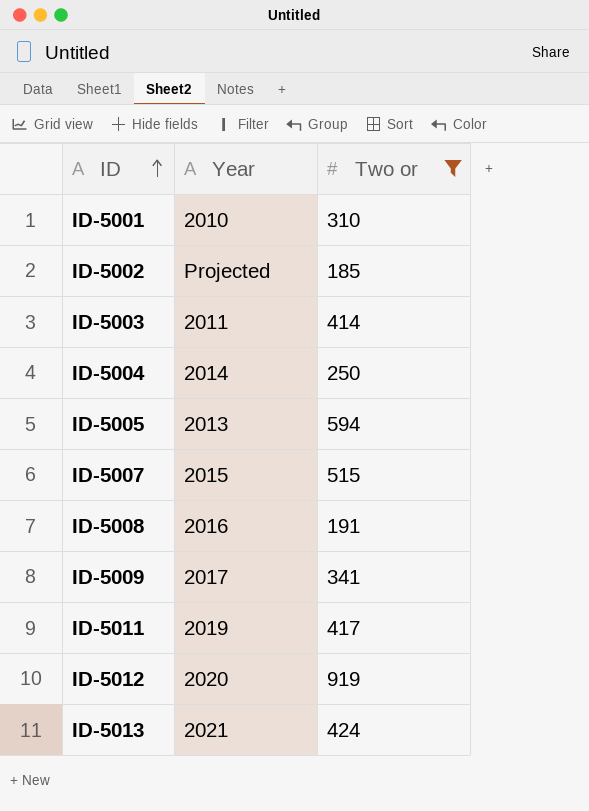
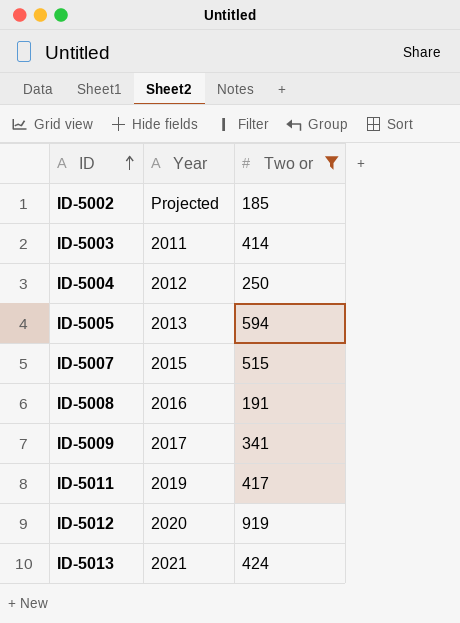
row ID-5001: 2010 | 310 -> none
ID-5004 | Year: 2014 -> 2012

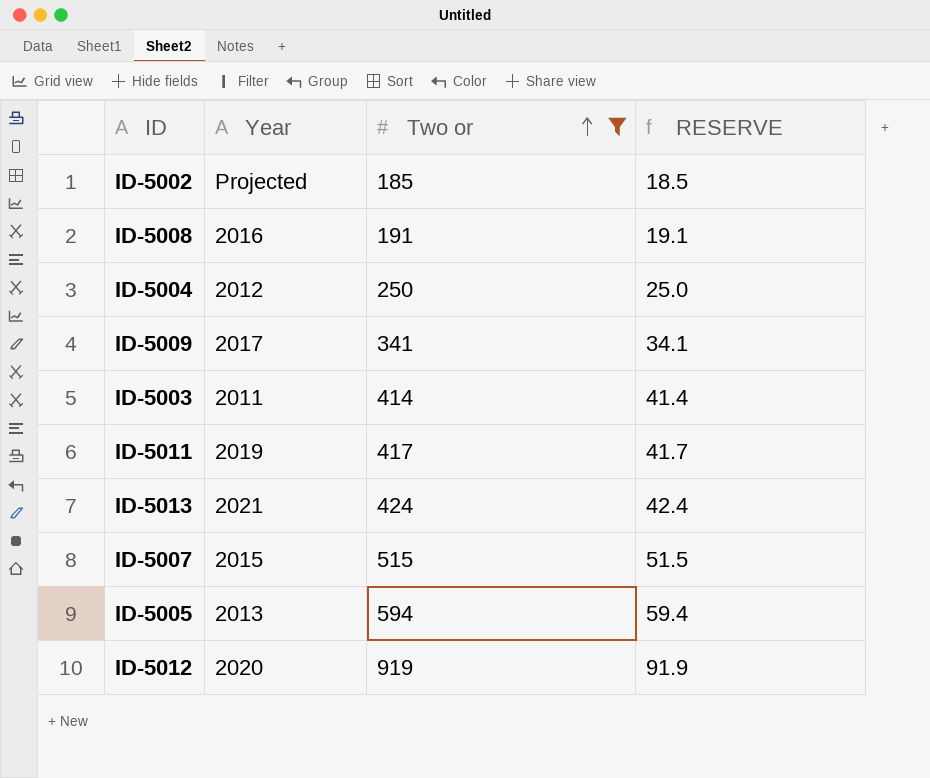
row order: ID ascending -> Two or ascending
column RESERVE | formula: none -> [Two or] * 0.1

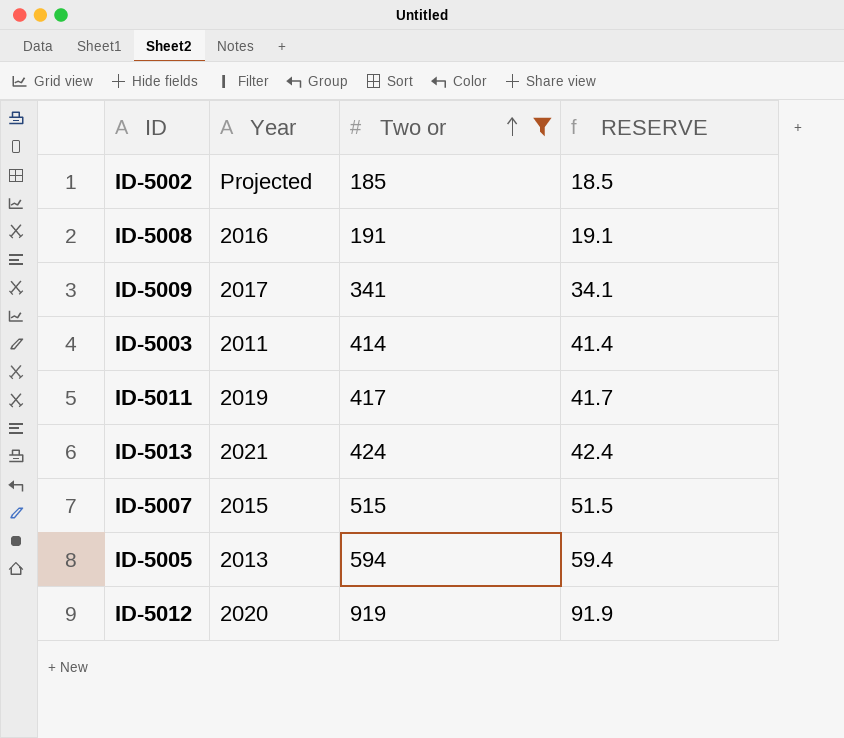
row ID-5004: 2012 | 250 | 25.0 -> none

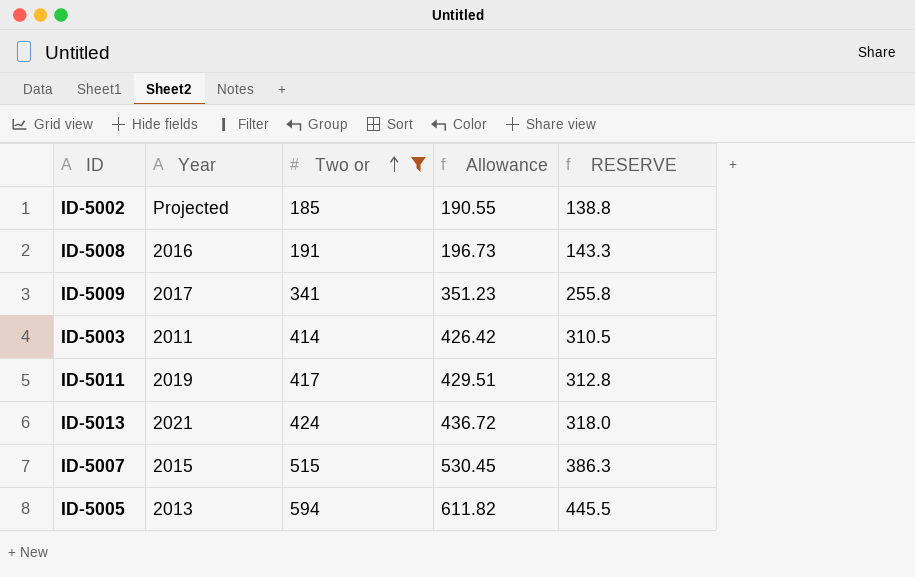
column Allowance | formula: none -> [Two or] * 1.03
column RESERVE | formula: [Two or] * 0.1 -> [Two or] * 0.75
row ID-5012: 2020 | 919 | 91.9 -> none

